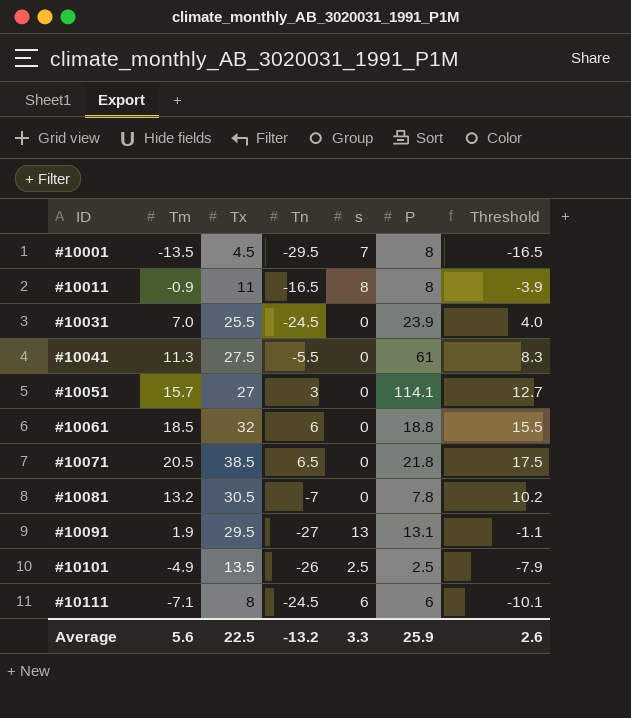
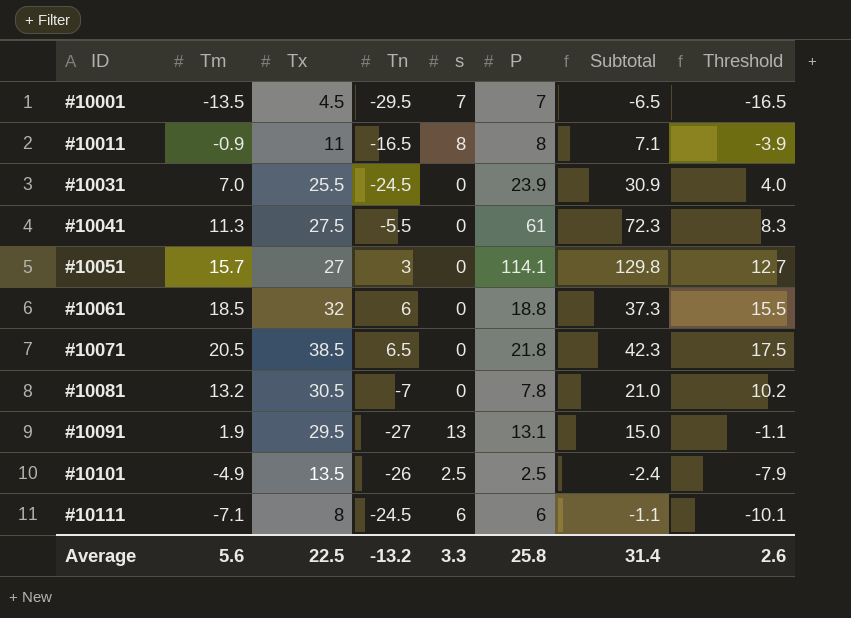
column Subtotal | formula: none -> [Tm] + [P]
#10001 | P: 8 -> 7
Average | P: 25.9 -> 25.8

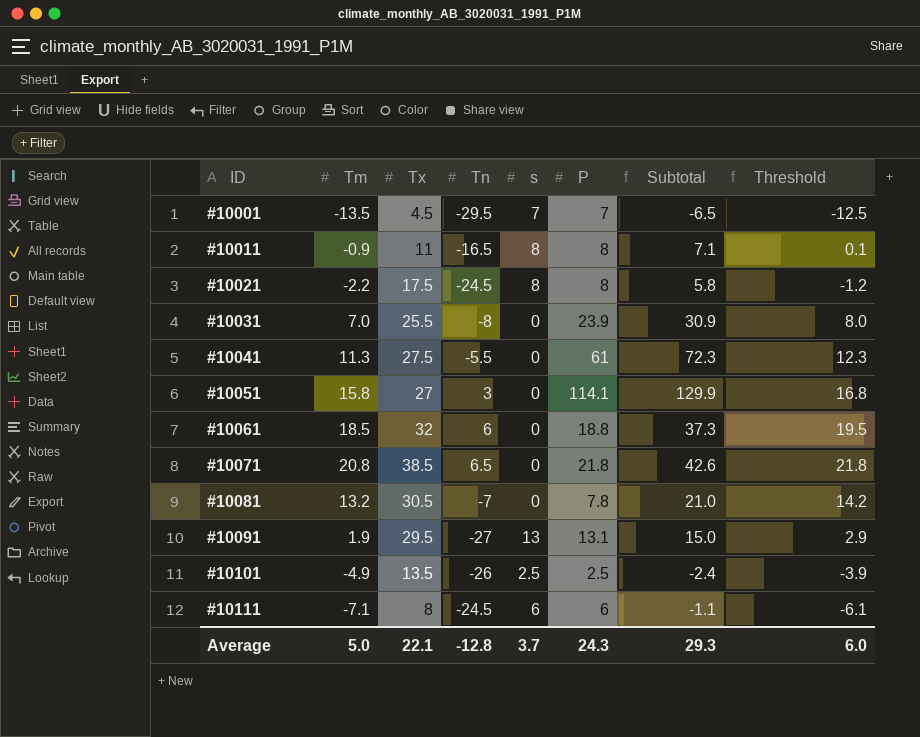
column Threshold | formula: [Tm] - 3 -> [Tm] + 1
row #10021: none -> -2.2 | 17.5 | -24.5 | 8 | 8 | 5.8 | -1.2
#10031 | Tn: -24.5 -> -8
#10051 | Tm: 15.7 -> 15.8
#10051 | Subtotal: 129.8 -> 129.9
#10071 | Tm: 20.5 -> 20.8
#10071 | Subtotal: 42.3 -> 42.6
Average | Tm: 5.6 -> 5.0
Average | Tx: 22.5 -> 22.1
Average | Tn: -13.2 -> -12.8
Average | s: 3.3 -> 3.7
Average | P: 25.8 -> 24.3
Average | Subtotal: 31.4 -> 29.3
Average | Threshold: 2.6 -> 6.0

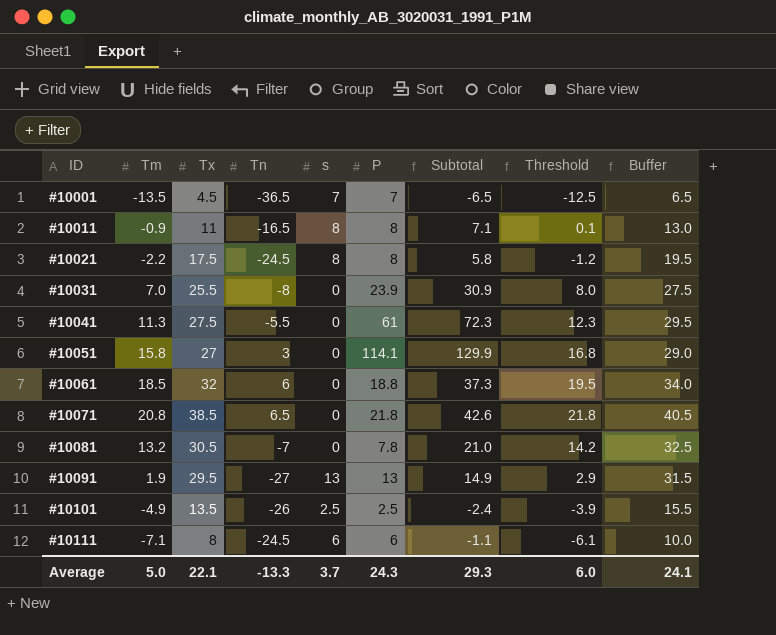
column Buffer | formula: none -> [Tx] + 2
#10001 | Tn: -29.5 -> -36.5
#10091 | P: 13.1 -> 13
#10091 | Subtotal: 15.0 -> 14.9
Average | Tn: -12.8 -> -13.3

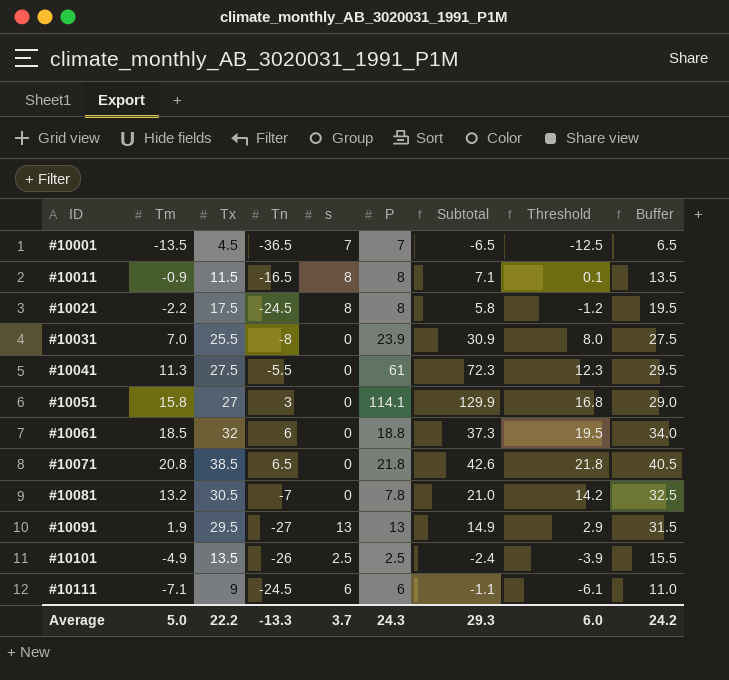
#10011 | Tx: 11 -> 11.5
#10011 | Buffer: 13.0 -> 13.5
#10111 | Tx: 8 -> 9
#10111 | Buffer: 10.0 -> 11.0
Average | Tx: 22.1 -> 22.2
Average | Buffer: 24.1 -> 24.2

